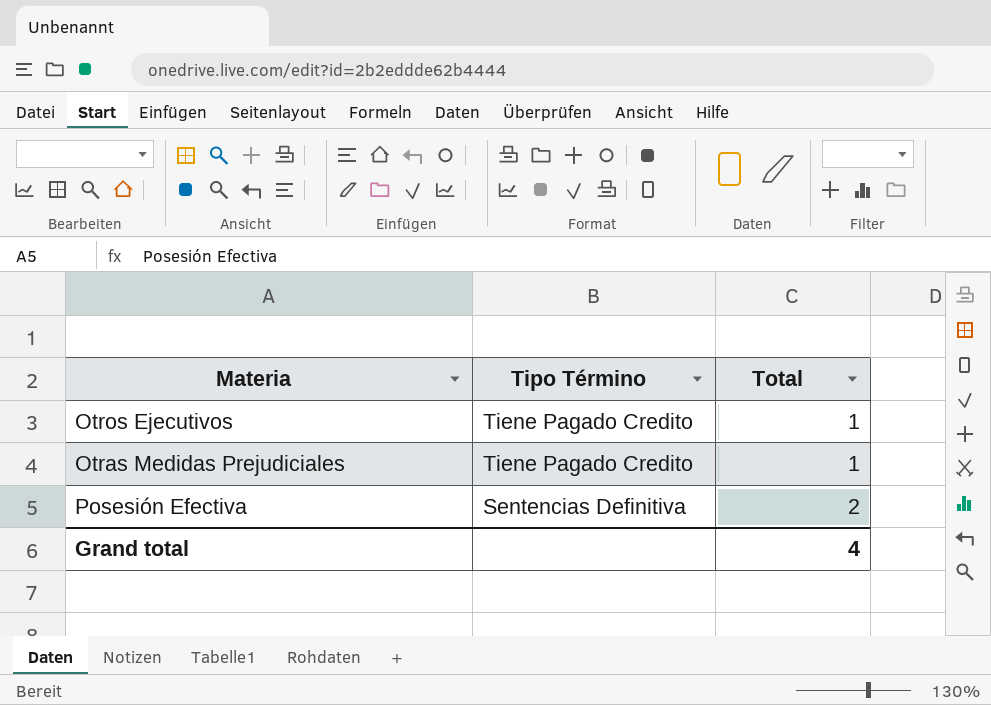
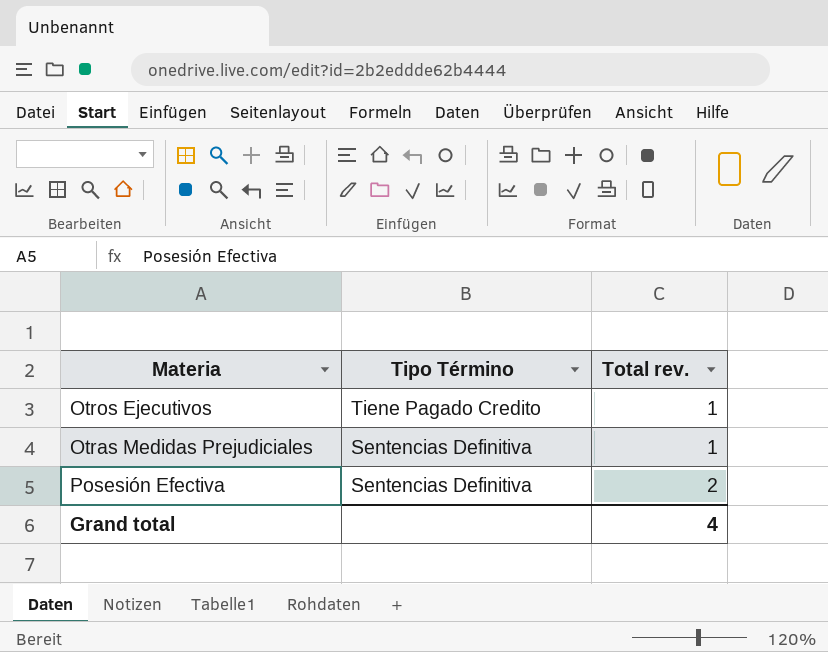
column name: Total -> Total rev.
Otras Medidas Prejudiciales | Tipo Término: Tiene Pagado Credito -> Sentencias Definitiva

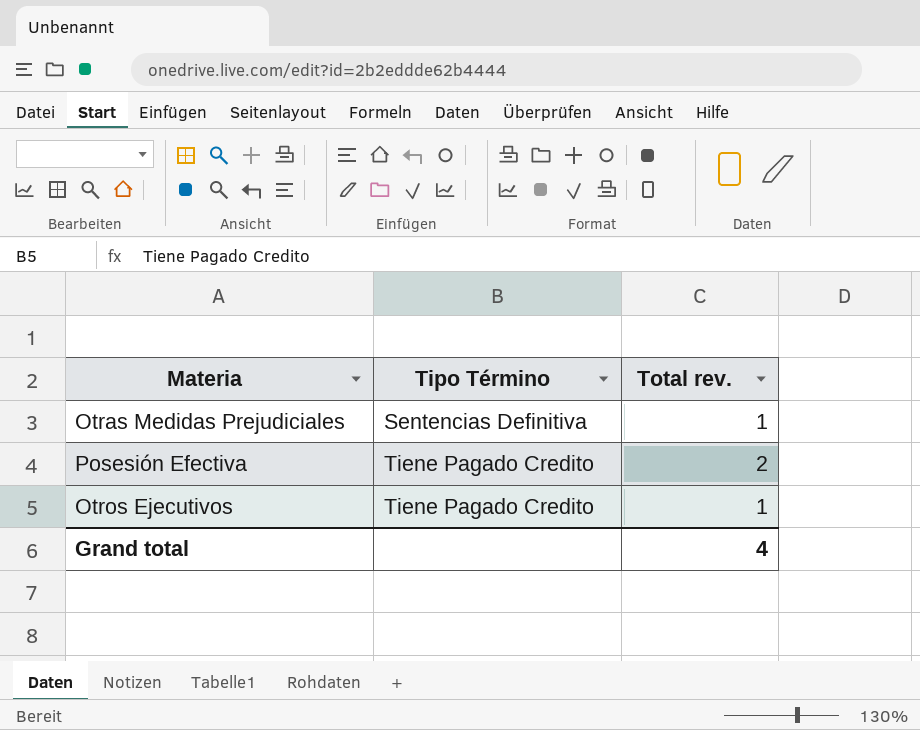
row order: Tipo Término descending -> Tipo Término ascending
Posesión Efectiva | Tipo Término: Sentencias Definitiva -> Tiene Pagado Credito

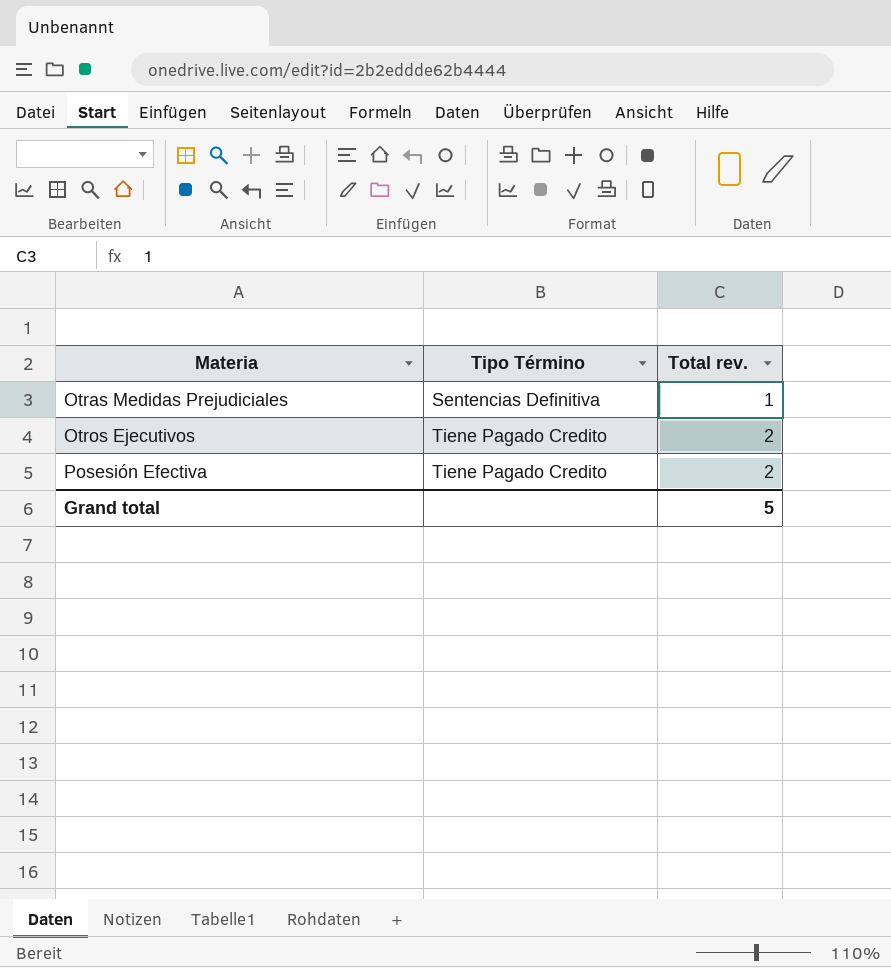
row order: Tipo Término ascending -> Materia ascending
Otros Ejecutivos | Total rev.: 1 -> 2
Grand total | Total rev.: 4 -> 5

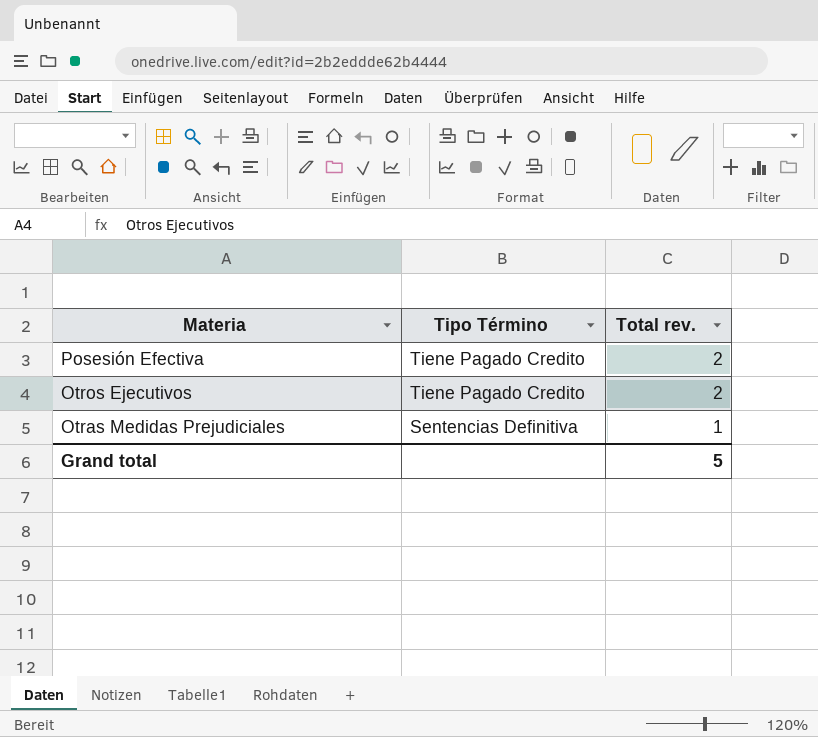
row order: Materia ascending -> Materia descending

